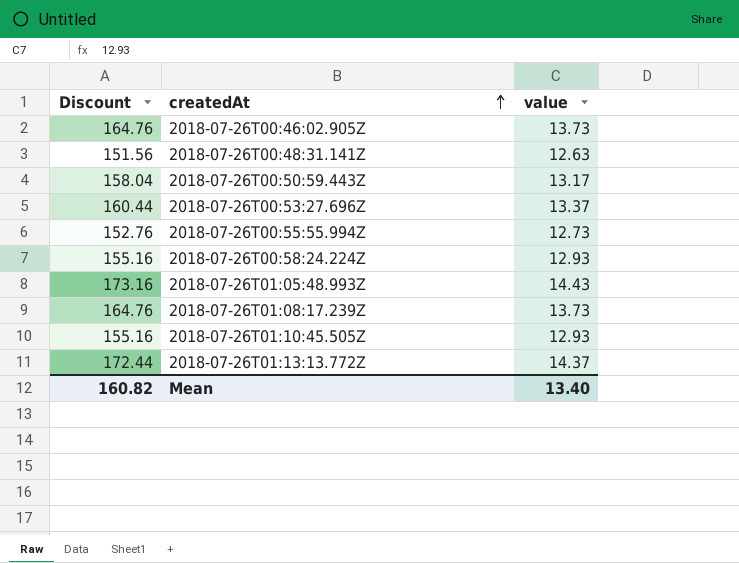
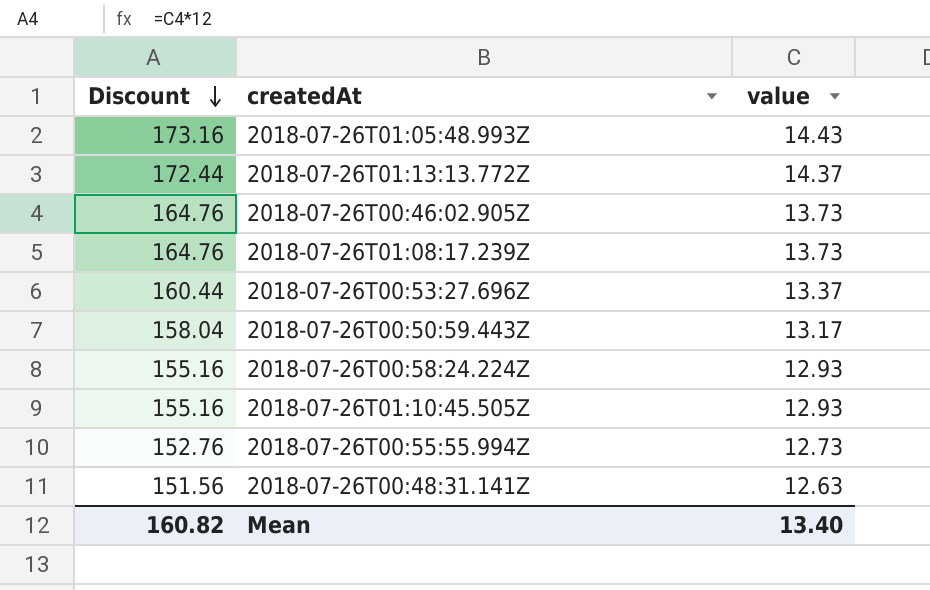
row order: createdAt ascending -> Discount descending

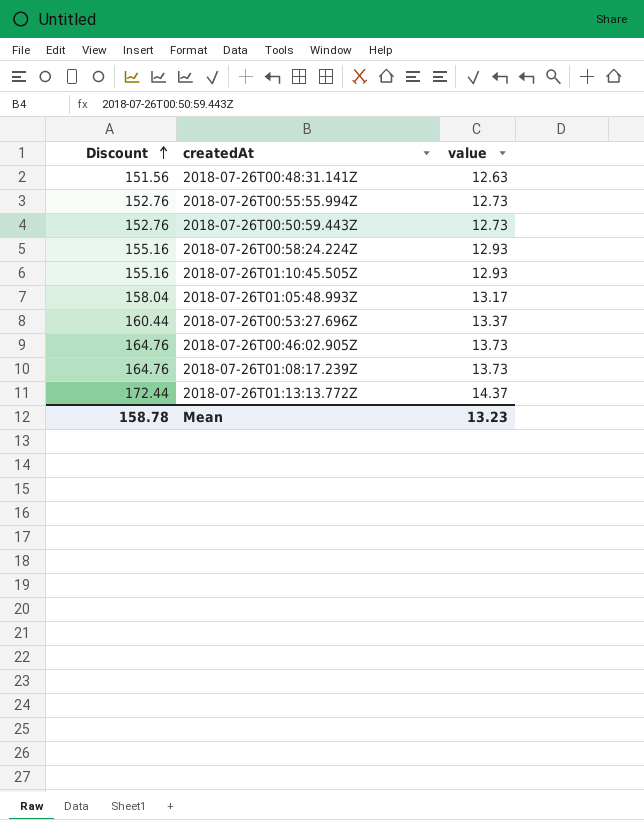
row order: Discount descending -> Discount ascending
2018-07-26T00:50:59.443Z | Discount: 158.04 -> 152.76
2018-07-26T00:50:59.443Z | value: 13.17 -> 12.73
2018-07-26T01:05:48.993Z | Discount: 173.16 -> 158.04
2018-07-26T01:05:48.993Z | value: 14.43 -> 13.17
Mean | Discount: 160.82 -> 158.78
Mean | value: 13.40 -> 13.23

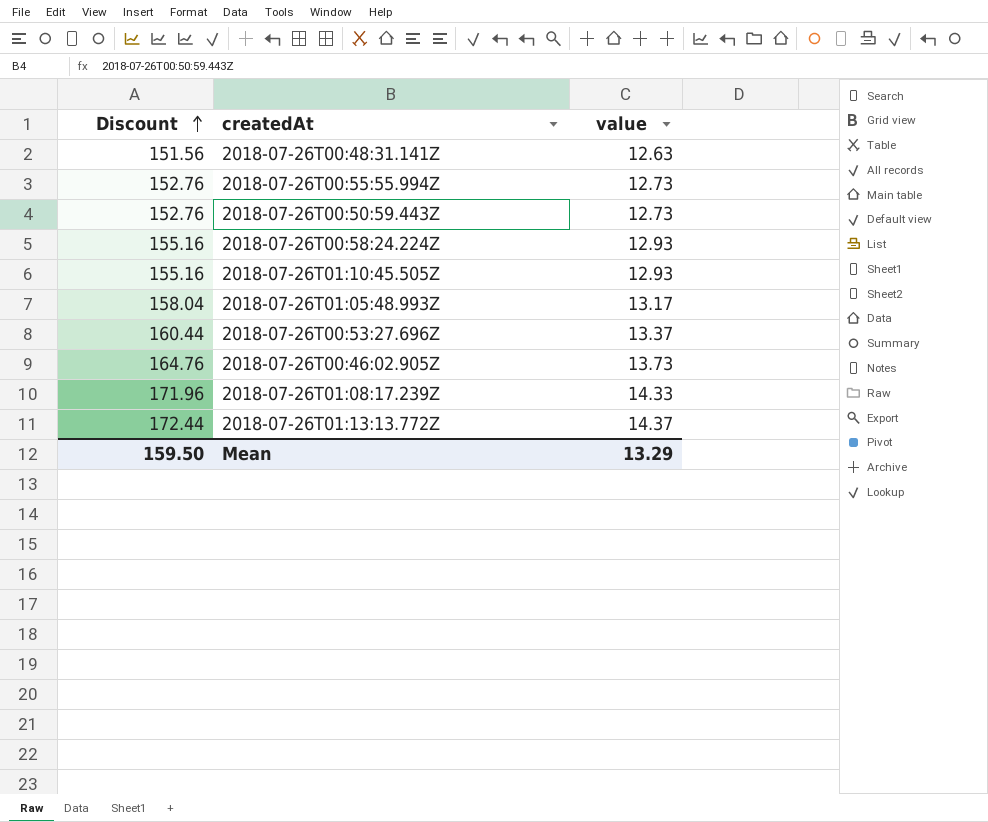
2018-07-26T01:08:17.239Z | Discount: 164.76 -> 171.96
2018-07-26T01:08:17.239Z | value: 13.73 -> 14.33
Mean | Discount: 158.78 -> 159.50
Mean | value: 13.23 -> 13.29

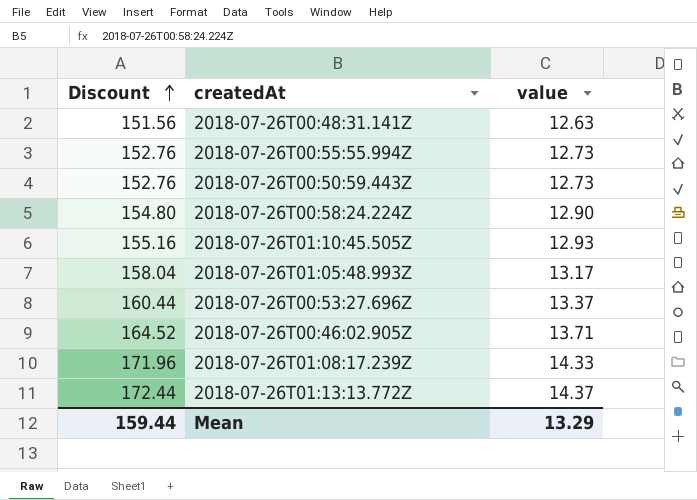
2018-07-26T00:58:24.224Z | Discount: 155.16 -> 154.80
2018-07-26T00:58:24.224Z | value: 12.93 -> 12.90
2018-07-26T00:46:02.905Z | Discount: 164.76 -> 164.52
2018-07-26T00:46:02.905Z | value: 13.73 -> 13.71
Mean | Discount: 159.50 -> 159.44

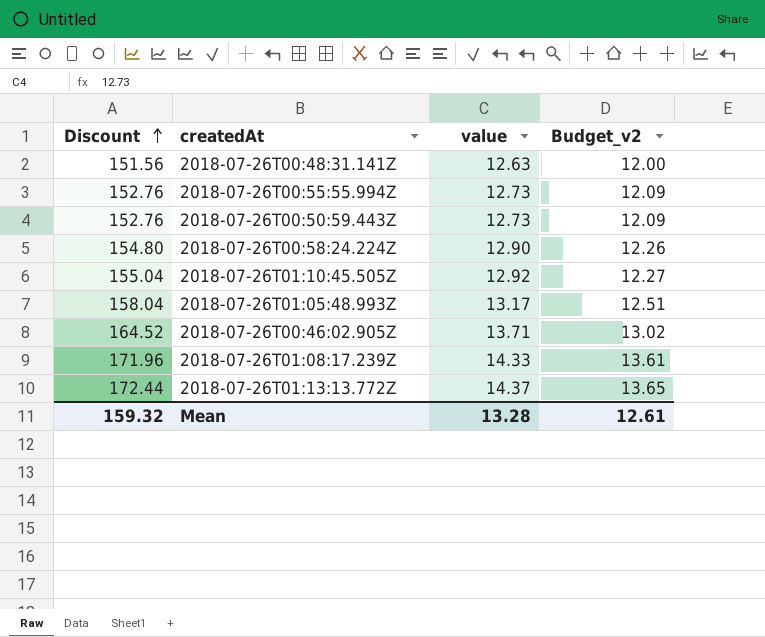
column Budget_v2 | formula: none -> [value] * 0.95
row 2018-07-26T00:53:27.696Z: 160.44 | 13.37 -> none
2018-07-26T01:10:45.505Z | Discount: 155.16 -> 155.04
2018-07-26T01:10:45.505Z | value: 12.93 -> 12.92
Mean | Discount: 159.44 -> 159.32
Mean | value: 13.29 -> 13.28

